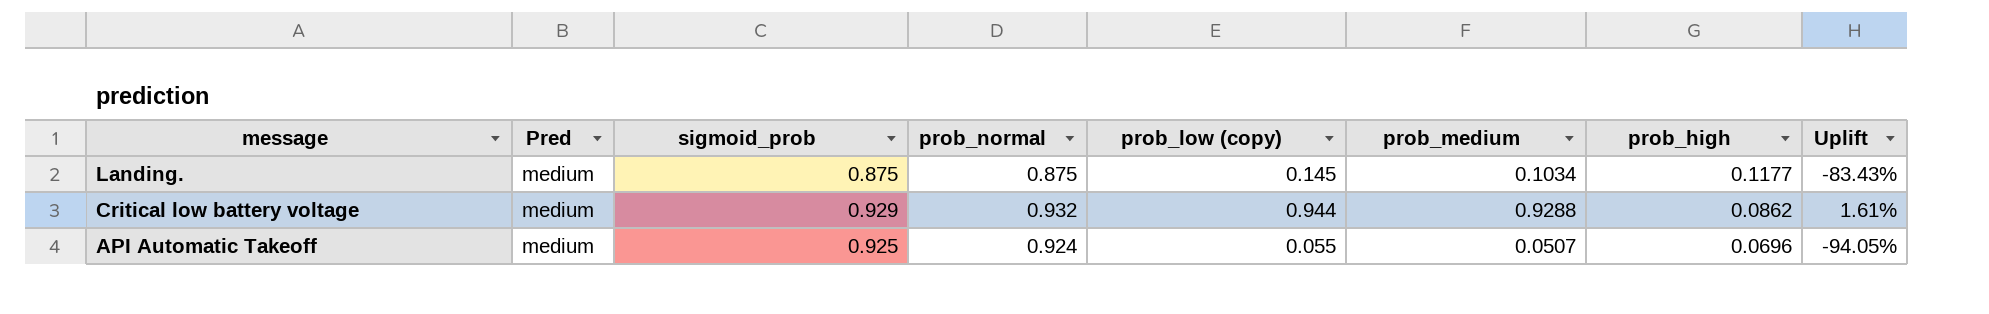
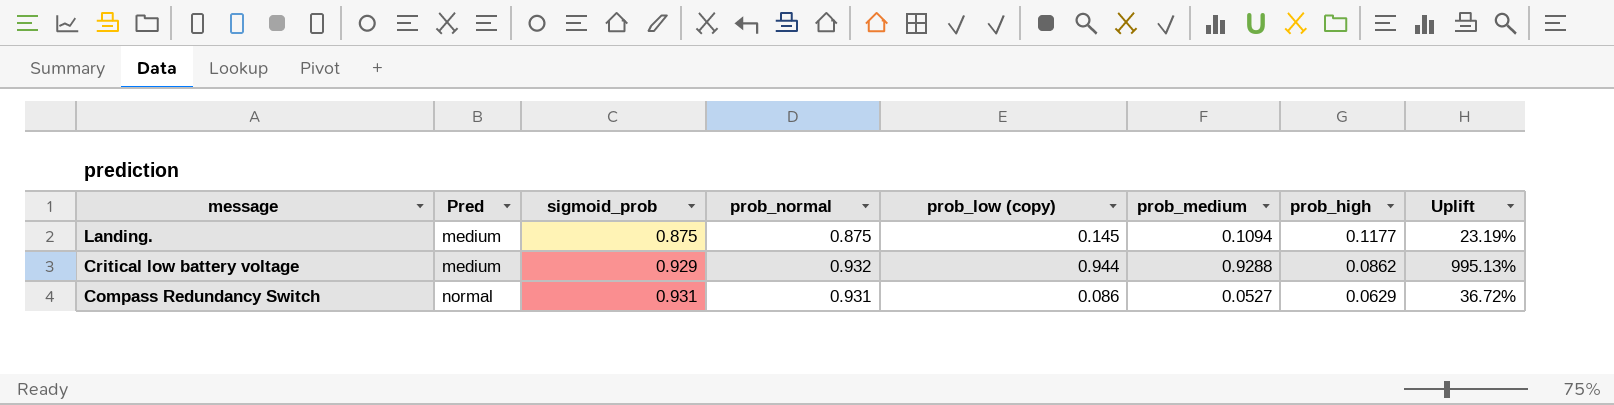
column Uplift | formula: ([prob_low (copy)] - [sigmoid_prob]) / [sigmoid_prob] -> ([prob_low (copy)] - [prob_high]) / [prob_high]
row API Automatic Takeoff: medium | 0.925 | 0.924 | 0.055 | 0.0507 | 0.0696 | -94.05% -> none
Landing. | prob_medium: 0.1034 -> 0.1094
row Compass Redundancy Switch: none -> normal | 0.931 | 0.931 | 0.086 | 0.0527 | 0.0629 | 36.72%

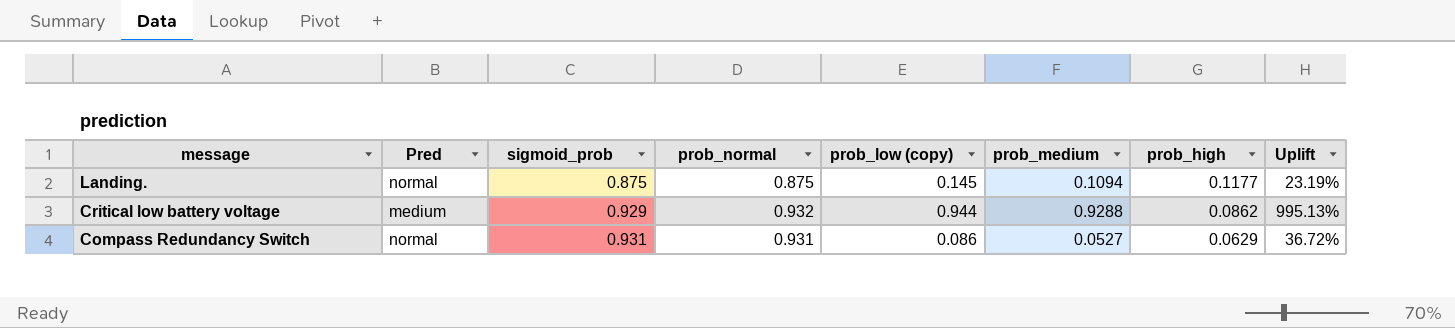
Landing. | Pred: medium -> normal

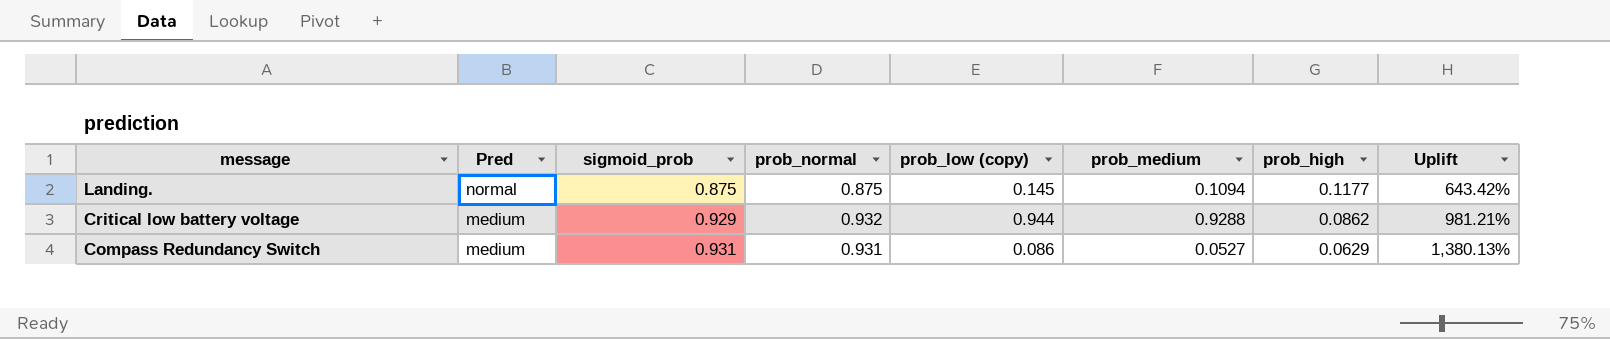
column Uplift | formula: ([prob_low (copy)] - [prob_high]) / [prob_high] -> ([prob_normal] - [prob_high]) / [prob_high]
Compass Redundancy Switch | Pred: normal -> medium

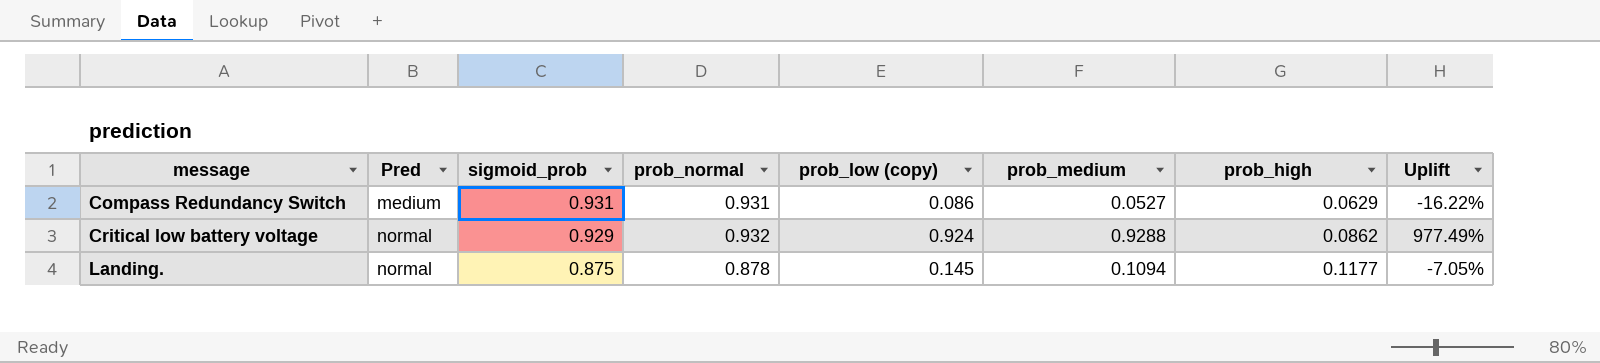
row order: message descending -> message ascending
column Uplift | formula: ([prob_normal] - [prob_high]) / [prob_high] -> ([prob_medium] - [prob_high]) / [prob_high]
Critical low battery voltage | Pred: medium -> normal
Critical low battery voltage | prob_low (copy): 0.944 -> 0.924
Landing. | prob_normal: 0.875 -> 0.878

